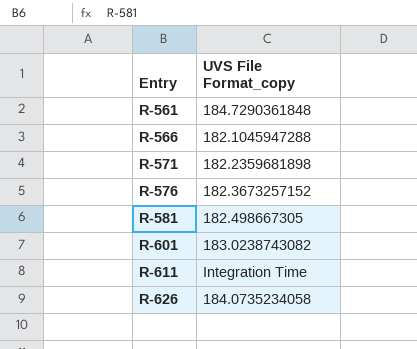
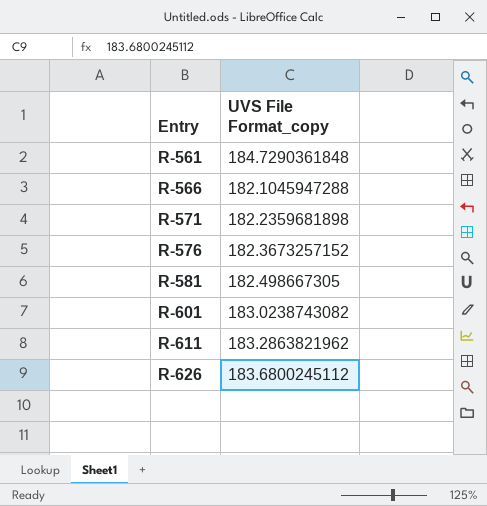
R-611 | UVS File Format_copy: Integration Time -> 183.2863821962
R-626 | UVS File Format_copy: 184.0735234058 -> 183.6800245112

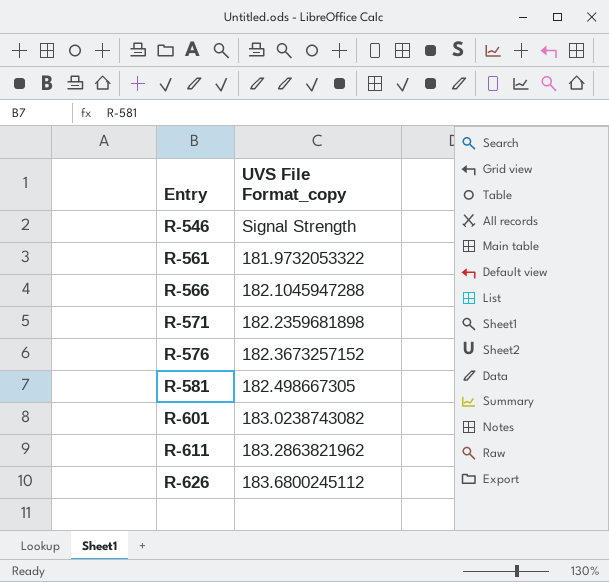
row R-546: none -> Signal Strength
R-561 | UVS File Format_copy: 184.7290361848 -> 181.9732053322

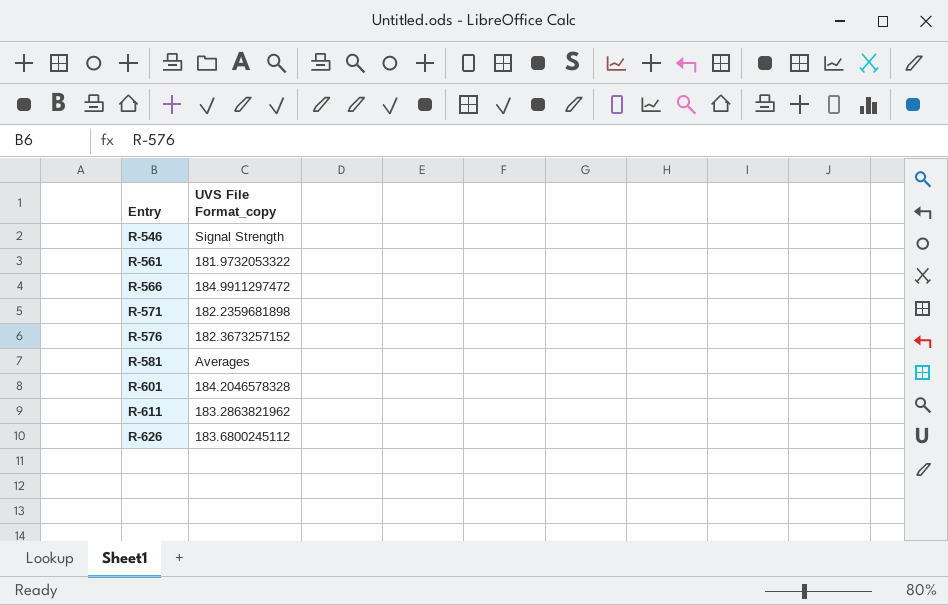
R-566 | UVS File Format_copy: 182.1045947288 -> 184.9911297472
R-581 | UVS File Format_copy: 182.498667305 -> Averages
R-601 | UVS File Format_copy: 183.0238743082 -> 184.2046578328

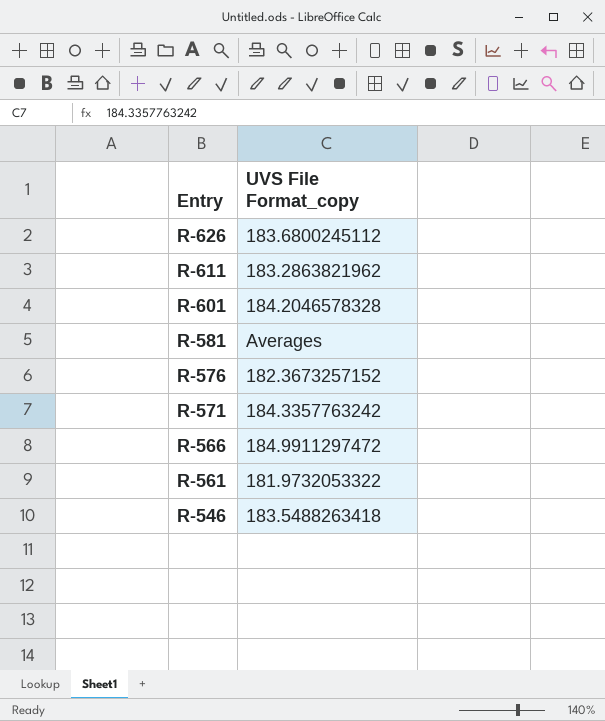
row order: Entry ascending -> Entry descending
R-571 | UVS File Format_copy: 182.2359681898 -> 184.3357763242
R-546 | UVS File Format_copy: Signal Strength -> 183.5488263418

